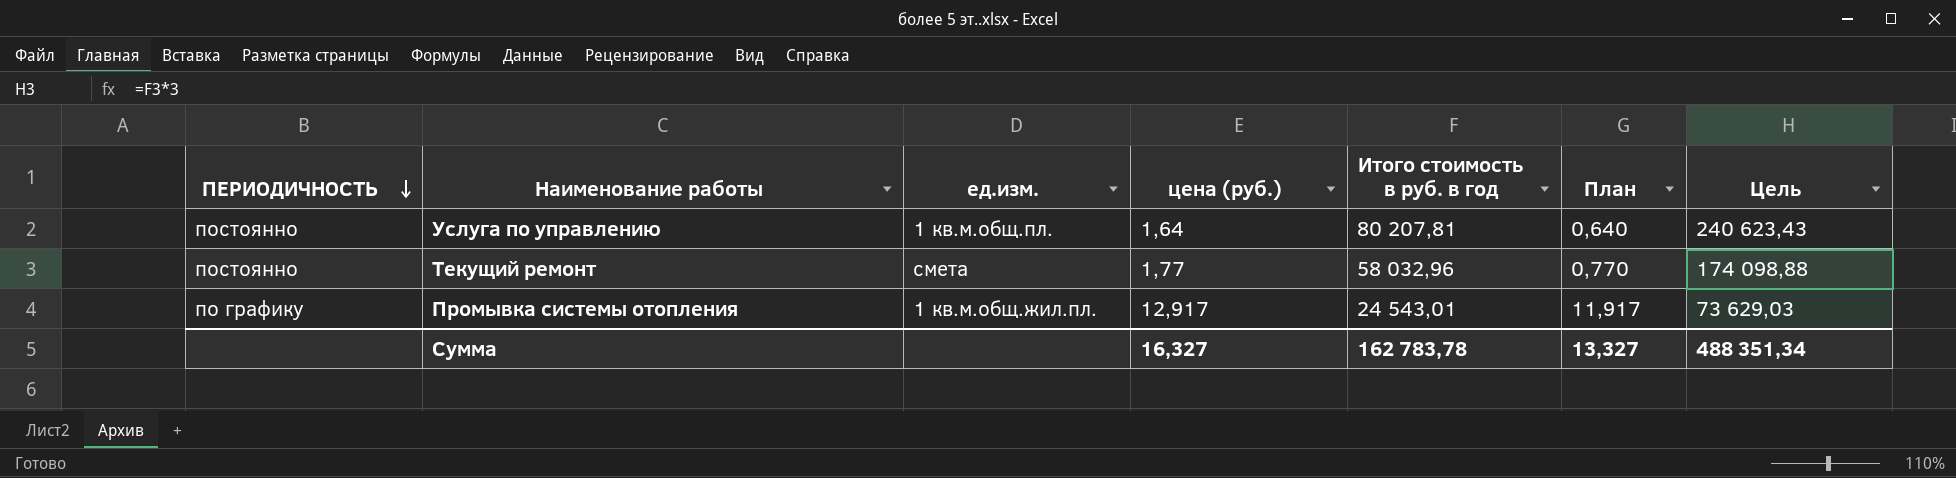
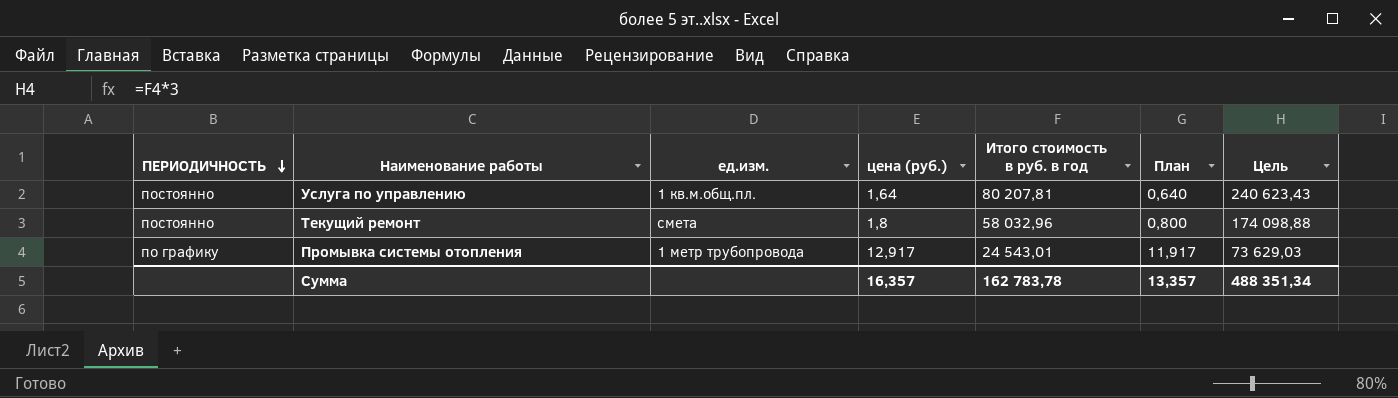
Текущий ремонт | цена (руб.): 1,77 -> 1,8
Текущий ремонт | План: 0,770 -> 0,800
Промывка системы отопления | ед.изм.: 1 кв.м.общ.жил.пл. -> 1 метр трубопровода
Сумма | цена (руб.): 16,327 -> 16,357
Сумма | План: 13,327 -> 13,357

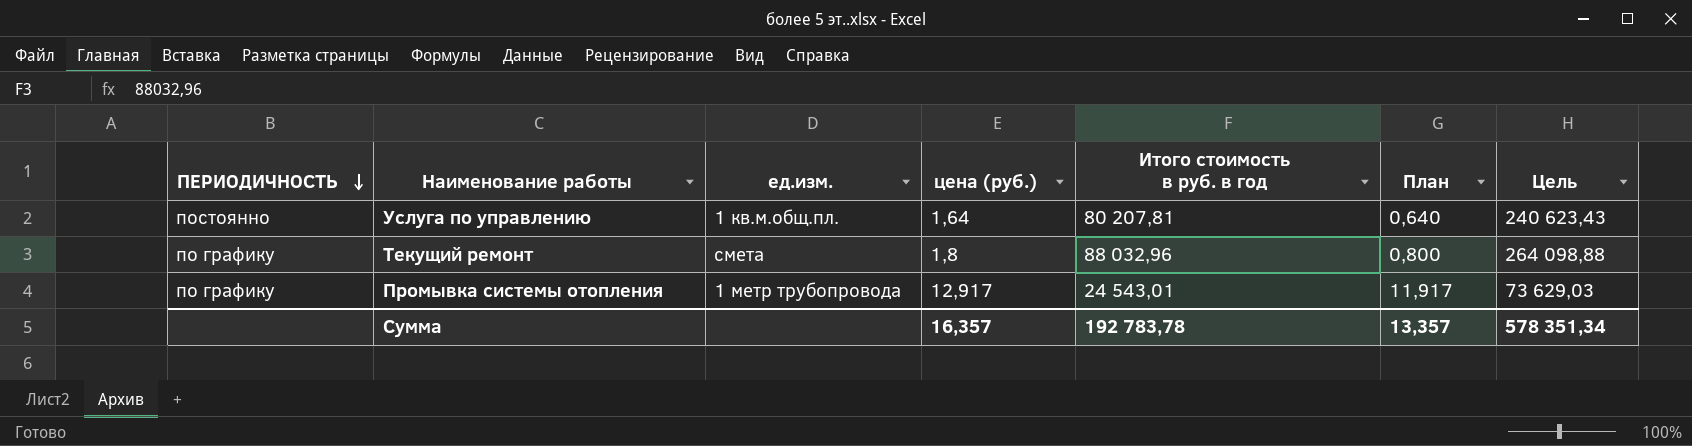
Текущий ремонт | ПЕРИОДИЧНОСТЬ: постоянно -> по графику
Текущий ремонт | Итого стоимость в руб. в год: 58 032,96 -> 88 032,96
Текущий ремонт | Цель: 174 098,88 -> 264 098,88
Сумма | Итого стоимость в руб. в год: 162 783,78 -> 192 783,78
Сумма | Цель: 488 351,34 -> 578 351,34

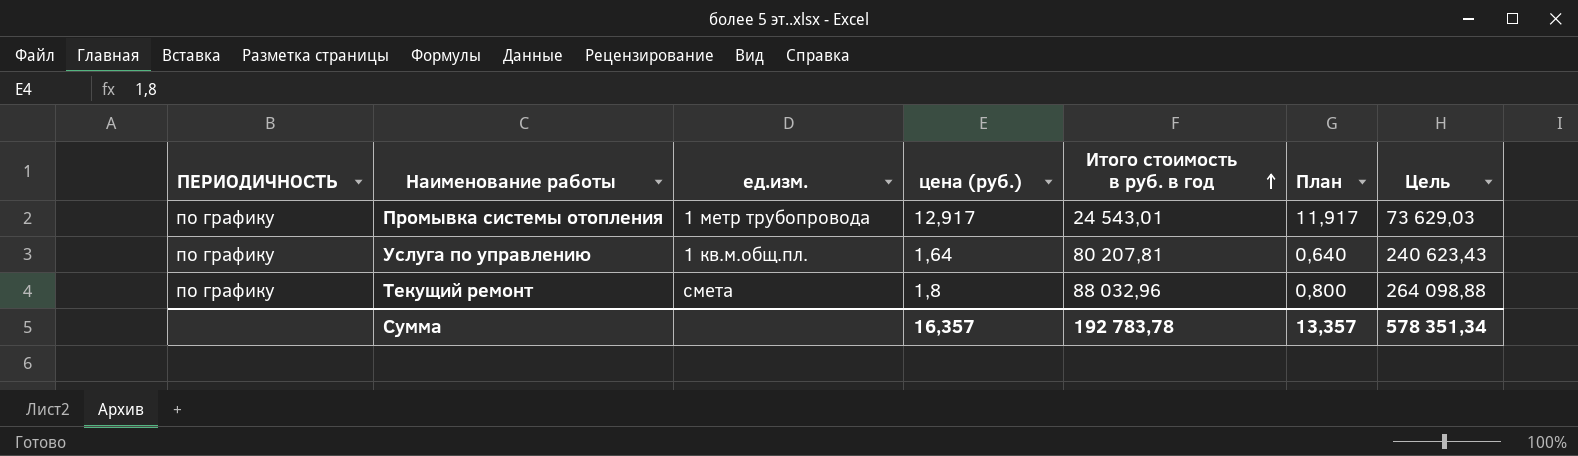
row order: ПЕРИОДИЧНОСТЬ descending -> Итого стоимость в руб. в год ascending
Услуга по управлению | ПЕРИОДИЧНОСТЬ: постоянно -> по графику

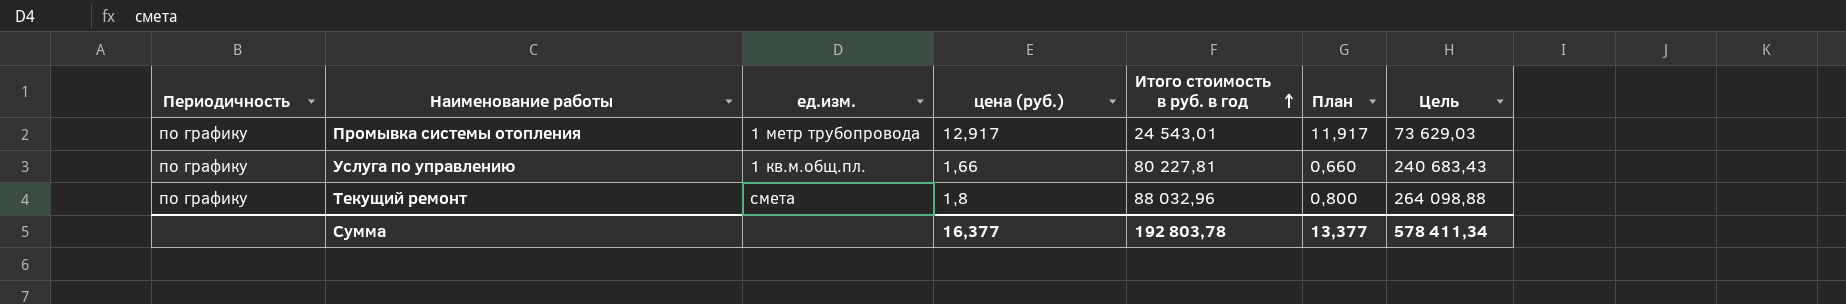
column name: ПЕРИОДИЧНОСТЬ -> Периодичность
Услуга по управлению | цена (руб.): 1,64 -> 1,66
Услуга по управлению | Итого стоимость в руб. в год: 80 207,81 -> 80 227,81
Услуга по управлению | План: 0,640 -> 0,660
Услуга по управлению | Цель: 240 623,43 -> 240 683,43
Сумма | цена (руб.): 16,357 -> 16,377
Сумма | Итого стоимость в руб. в год: 192 783,78 -> 192 803,78
Сумма | План: 13,357 -> 13,377
Сумма | Цель: 578 351,34 -> 578 411,34

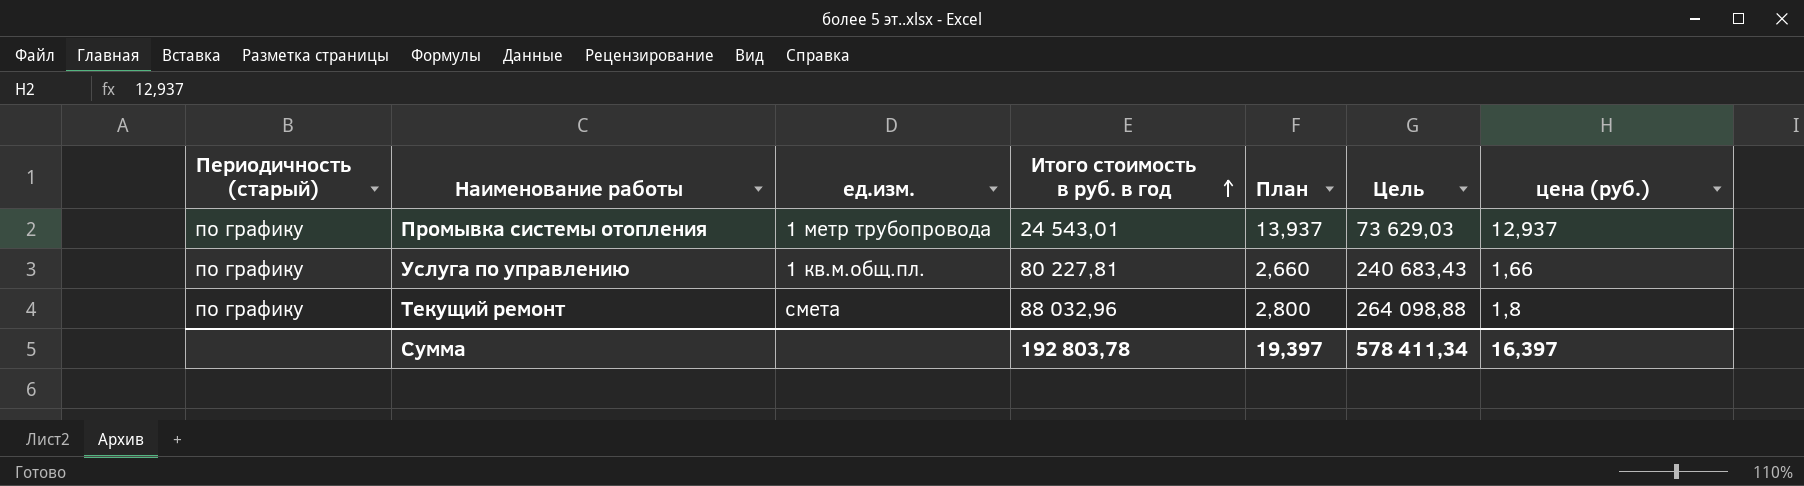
column name: Периодичность -> Периодичность (старый)
column План | formula: [цена (руб.)] - 1 -> [цена (руб.)] + 1
column цена (руб.) | position: 4 -> 7
Промывка системы отопления | цена (руб.): 12,917 -> 12,937
Сумма | План: 13,377 -> 19,397
Сумма | цена (руб.): 16,377 -> 16,397

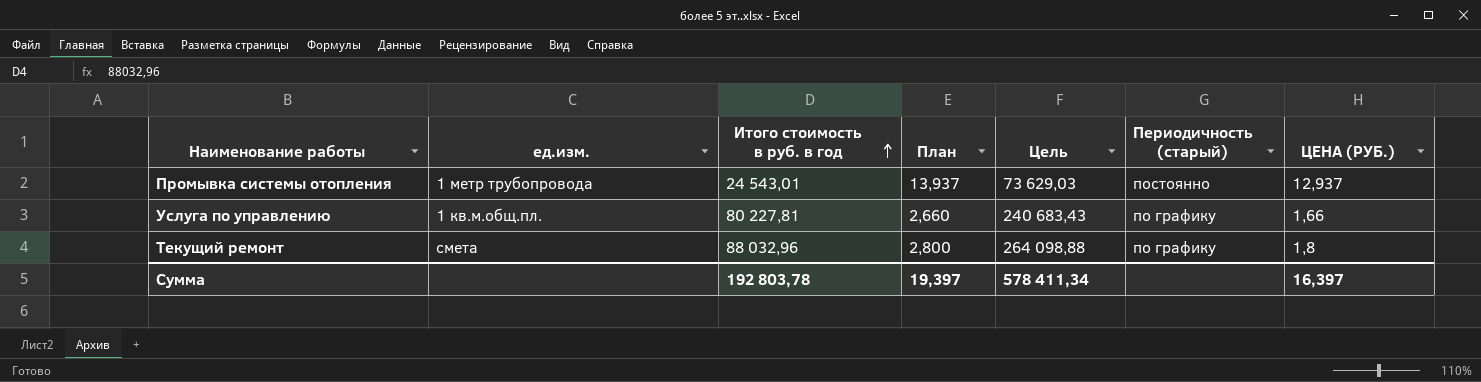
column Периодичность (старый) | position: 1 -> 6
column name: цена (руб.) -> ЦЕНА (РУБ.)
Промывка системы отопления | Периодичность (старый): по графику -> постоянно

